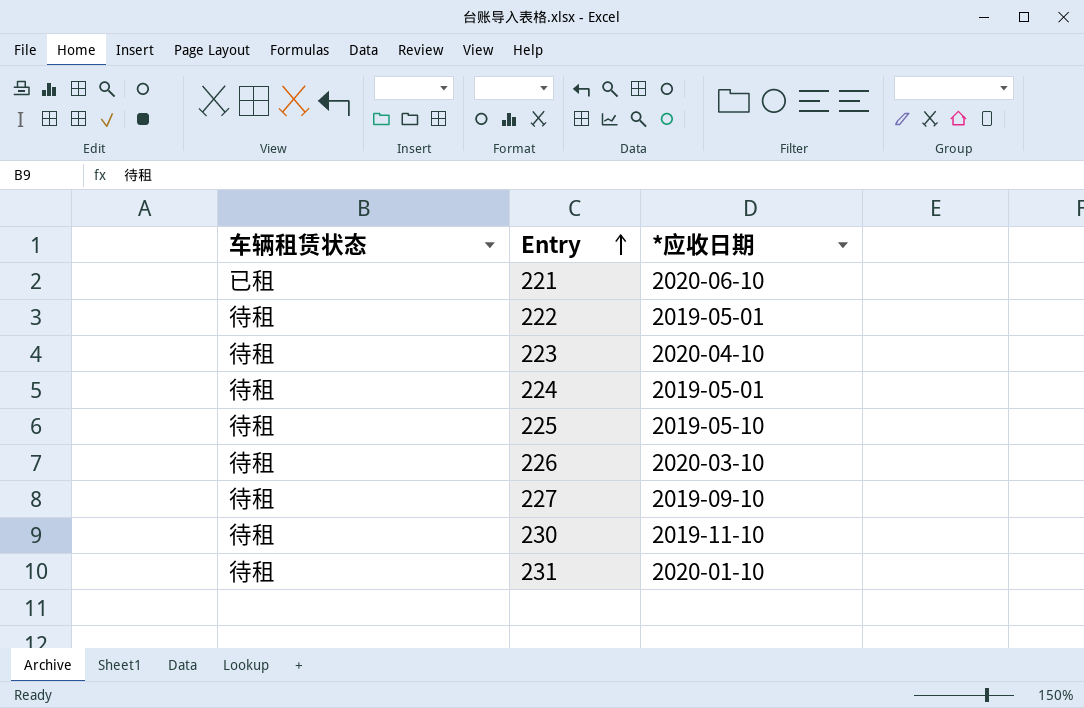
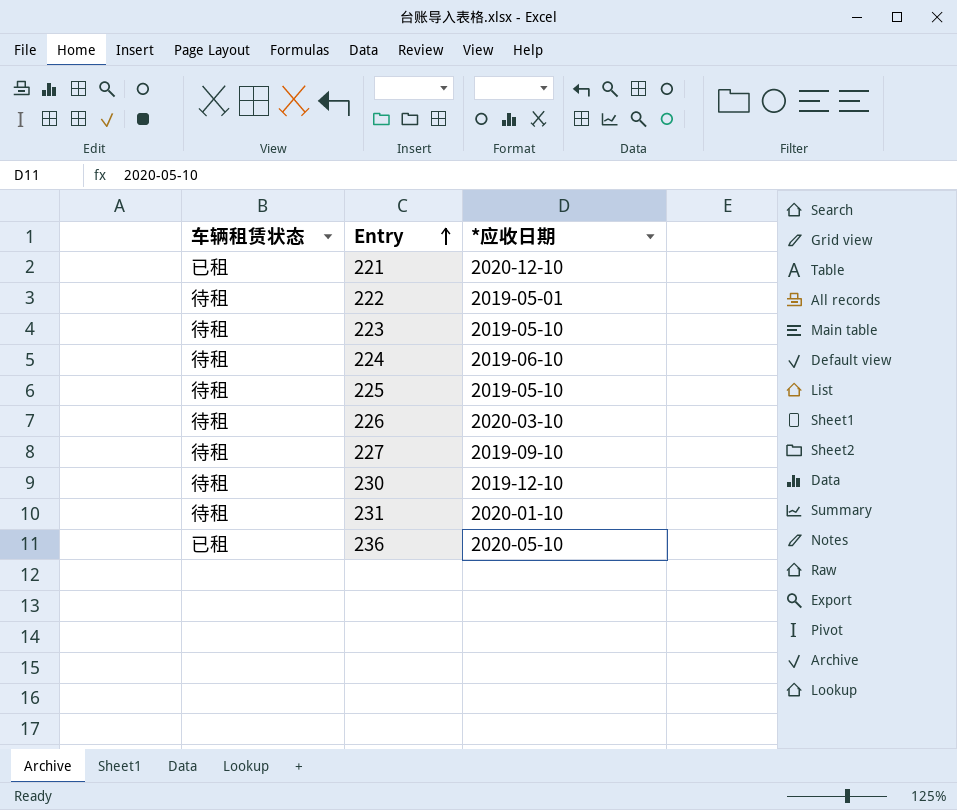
221 | *应收日期: 2020-06-10 -> 2020-12-10
223 | *应收日期: 2020-04-10 -> 2019-05-10
224 | *应收日期: 2019-05-01 -> 2019-06-10
230 | *应收日期: 2019-11-10 -> 2019-12-10
row 236: none -> 已租 | 2020-05-10

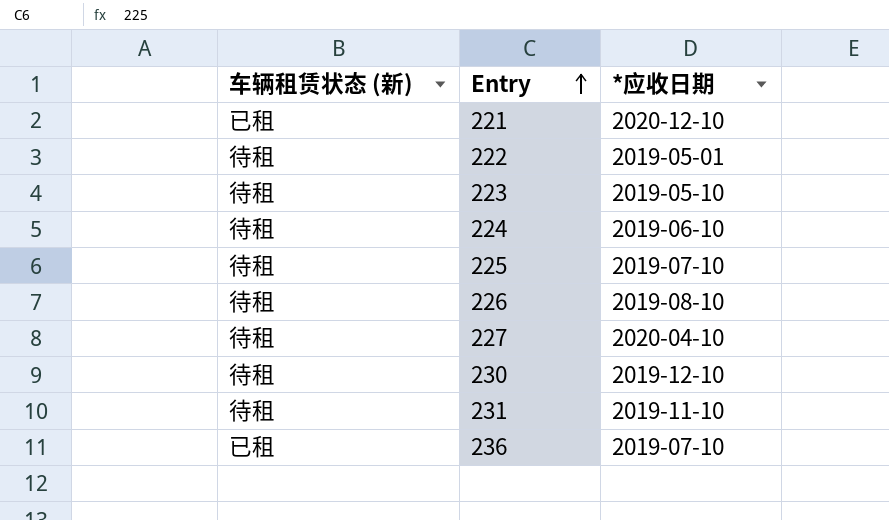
column name: 车辆租赁状态 -> 车辆租赁状态 (新)
225 | *应收日期: 2019-05-10 -> 2019-07-10
226 | *应收日期: 2020-03-10 -> 2019-08-10
227 | *应收日期: 2019-09-10 -> 2020-04-10
231 | *应收日期: 2020-01-10 -> 2019-11-10
236 | *应收日期: 2020-05-10 -> 2019-07-10

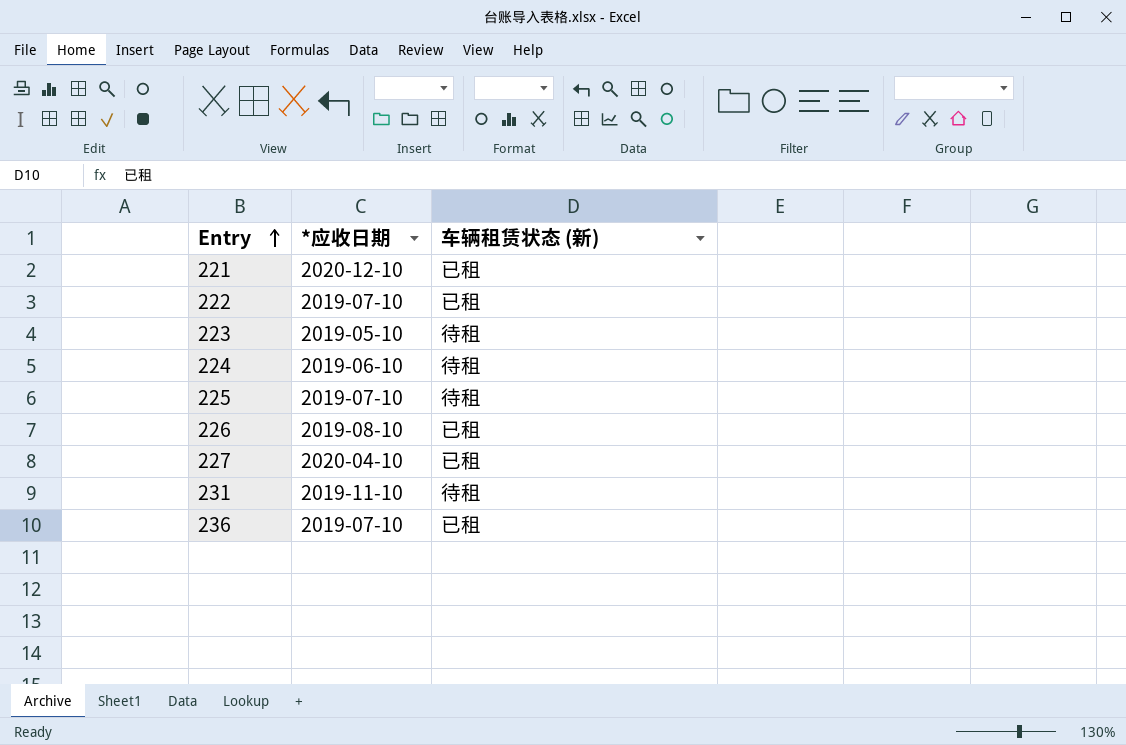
column 车辆租赁状态 (新) | position: 1 -> 3
row 230: 待租 | 2019-12-10 -> none
222 | *应收日期: 2019-05-01 -> 2019-07-10
222 | 车辆租赁状态 (新): 待租 -> 已租
226 | 车辆租赁状态 (新): 待租 -> 已租
227 | 车辆租赁状态 (新): 待租 -> 已租

